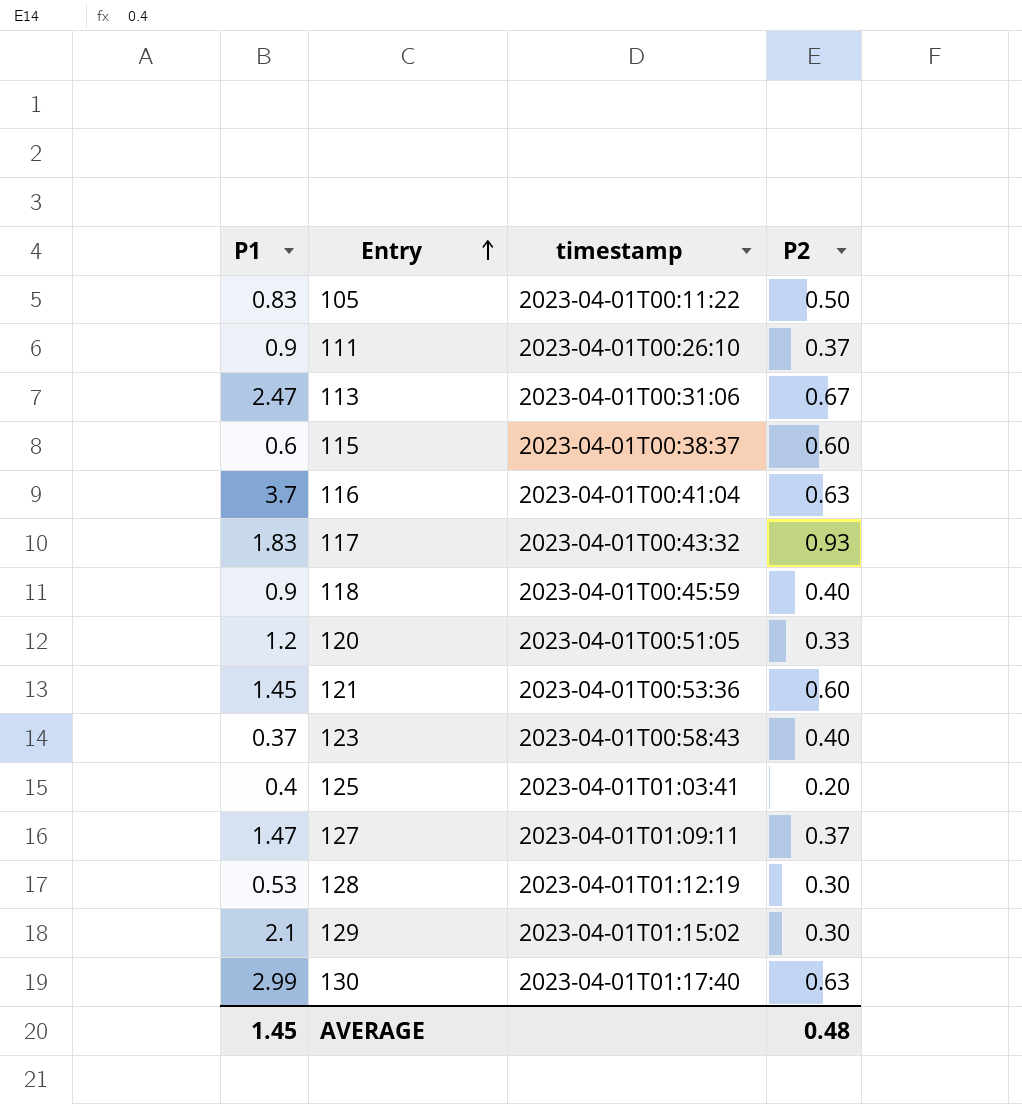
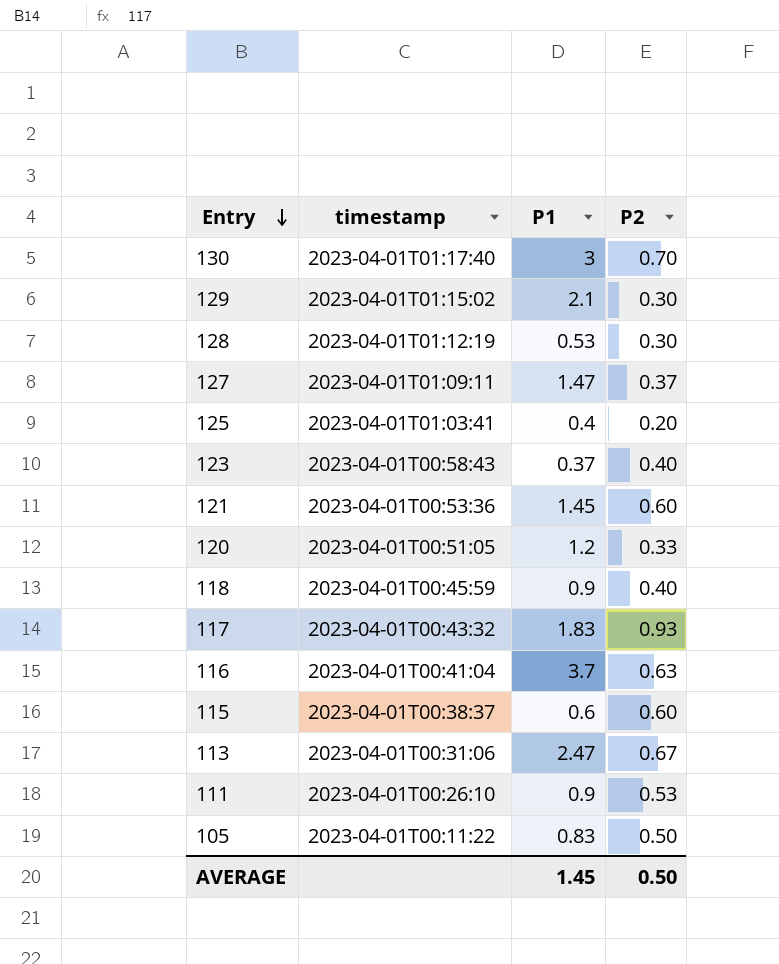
row order: Entry ascending -> Entry descending
column P1 | position: 1 -> 3
130 | P1: 2.99 -> 3
130 | P2: 0.63 -> 0.70
111 | P2: 0.37 -> 0.53
AVERAGE | P2: 0.48 -> 0.50

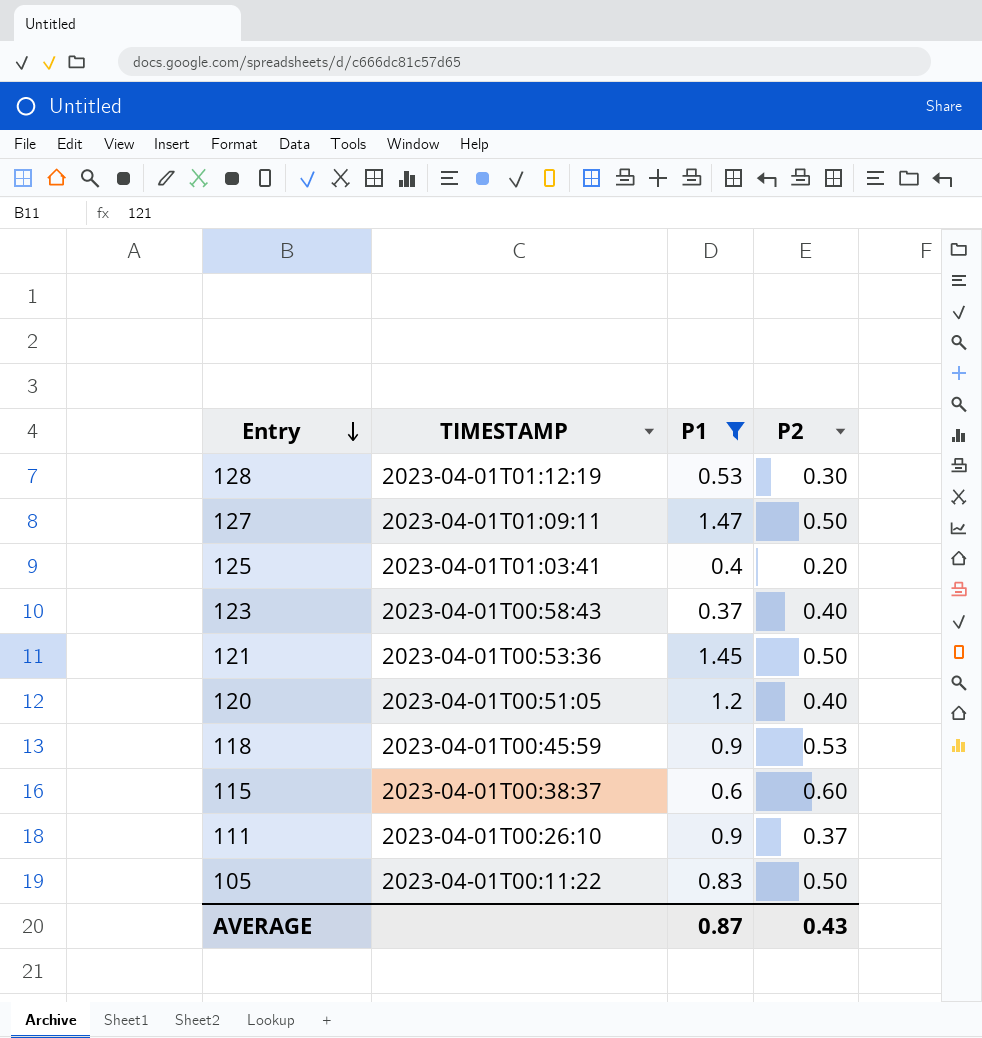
filter: none -> P1 <= 1.47
column name: timestamp -> TIMESTAMP
127 | P2: 0.37 -> 0.50
121 | P2: 0.60 -> 0.50
120 | P2: 0.33 -> 0.40
118 | P2: 0.40 -> 0.53
111 | P2: 0.53 -> 0.37
AVERAGE | P1: 1.45 -> 0.87
AVERAGE | P2: 0.50 -> 0.43

